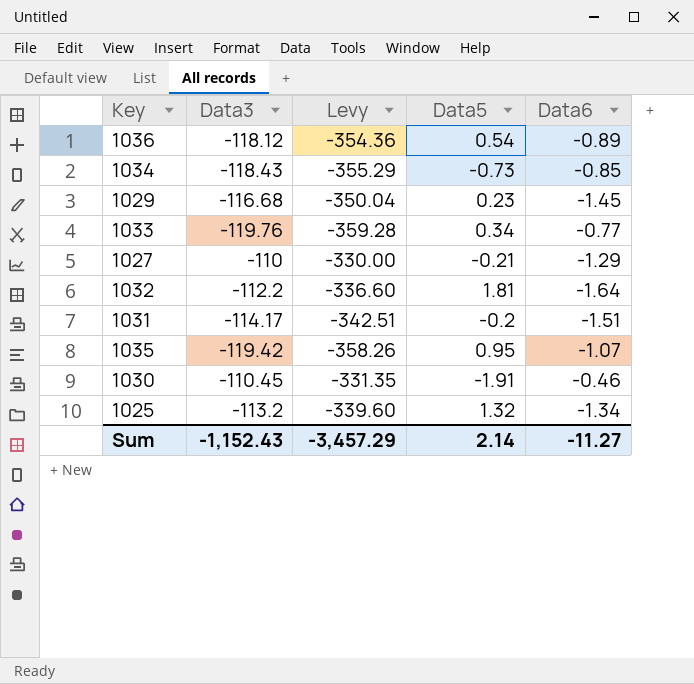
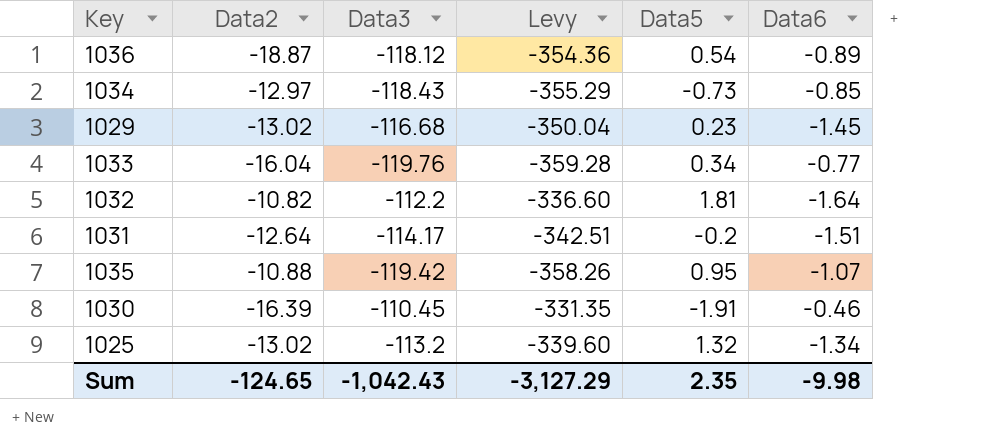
column Data2 | position: none -> 2
row 1027: -110 | -330.00 | -0.21 | -1.29 -> none
Sum | Data3: -1,152.43 -> -1,042.43
Sum | Levy: -3,457.29 -> -3,127.29
Sum | Data5: 2.14 -> 2.35
Sum | Data6: -11.27 -> -9.98

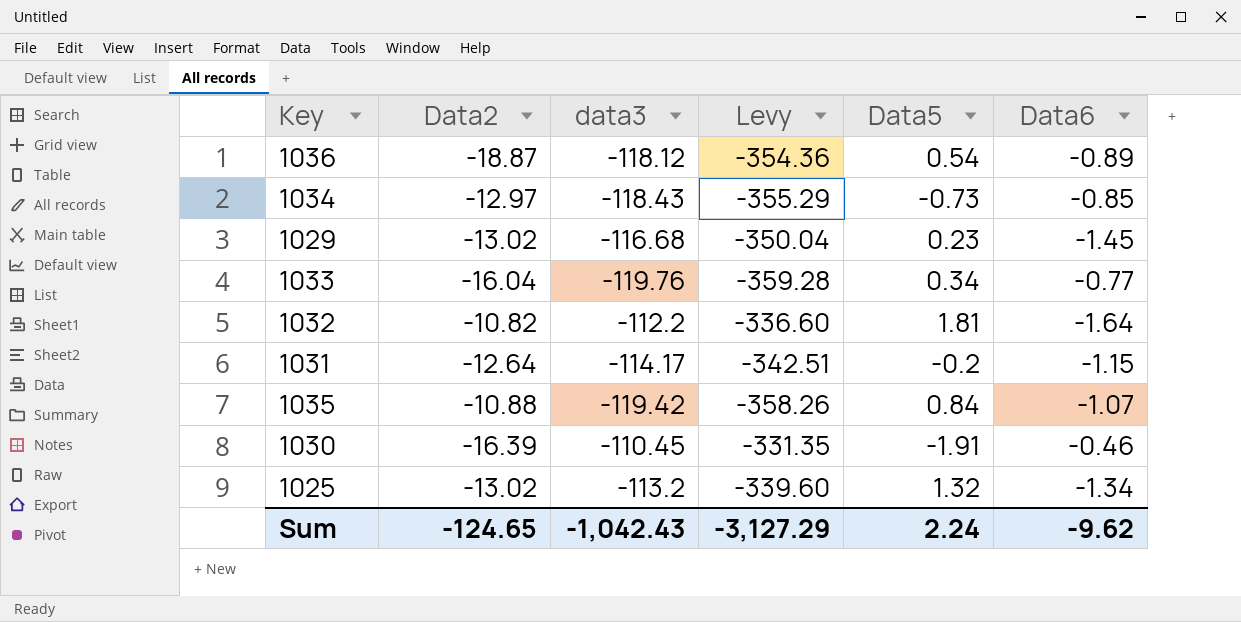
column name: Data3 -> data3
1031 | Data6: -1.51 -> -1.15
1035 | Data5: 0.95 -> 0.84
Sum | Data5: 2.35 -> 2.24
Sum | Data6: -9.98 -> -9.62

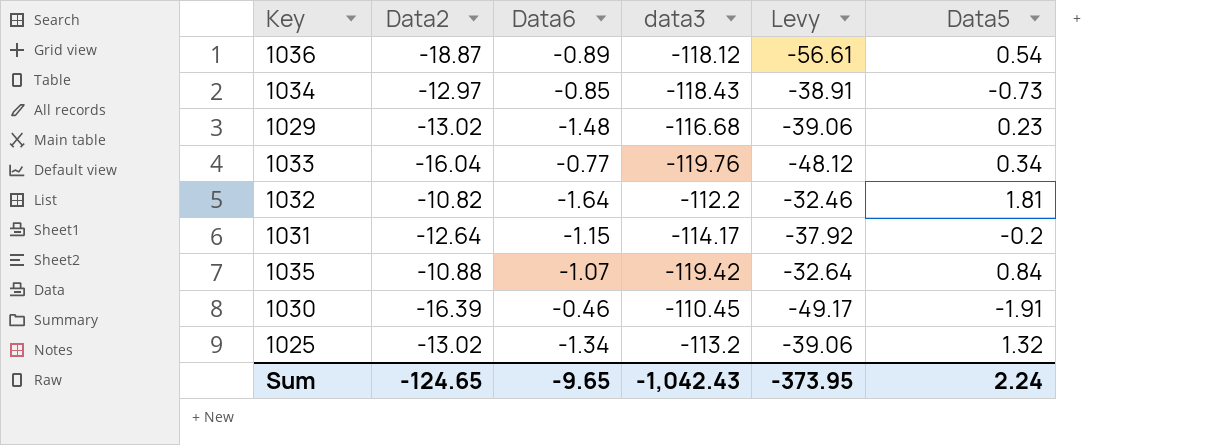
column Data6 | position: 6 -> 3
column Levy | formula: [data3] * 3 -> [Data2] * 3
1029 | Data6: -1.45 -> -1.48
Sum | Data6: -9.62 -> -9.65
Sum | Levy: -3,127.29 -> -373.95

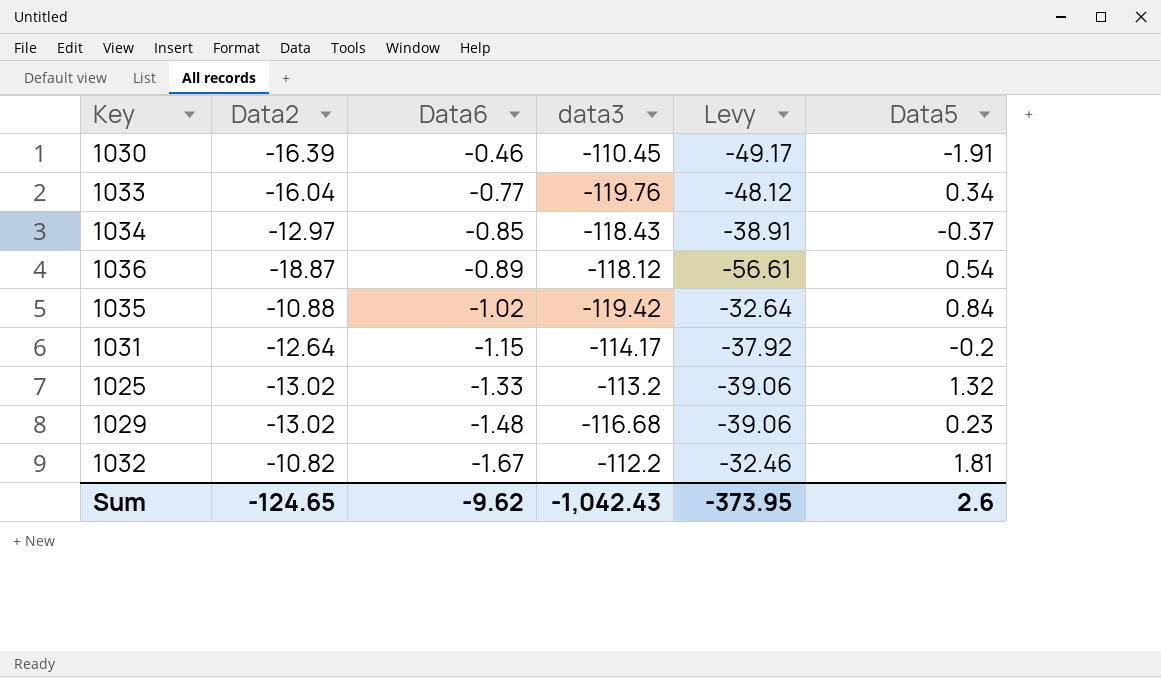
row order: none -> Data6 descending
1034 | Data5: -0.73 -> -0.37
1035 | Data6: -1.07 -> -1.02
1025 | Data6: -1.34 -> -1.33
1032 | Data6: -1.64 -> -1.67
Sum | Data6: -9.65 -> -9.62
Sum | Data5: 2.24 -> 2.6

